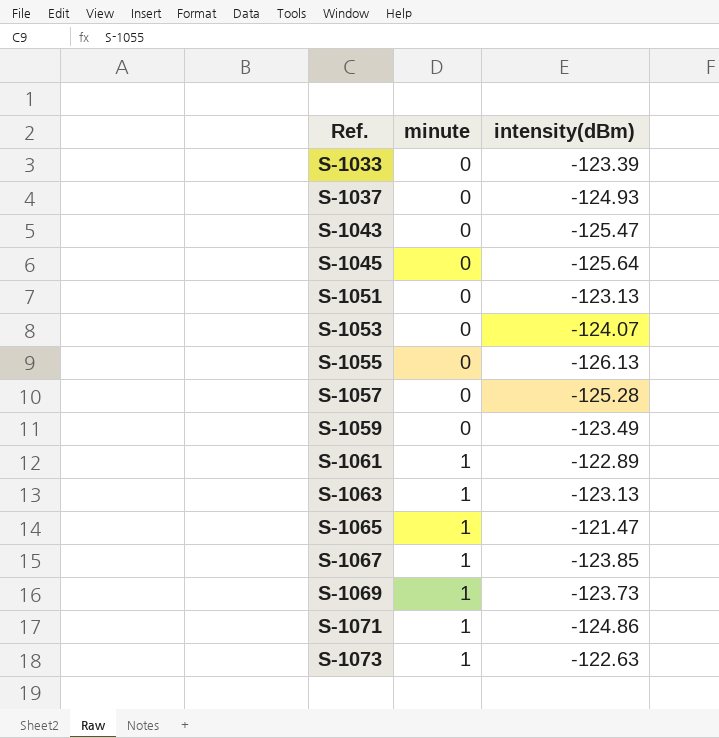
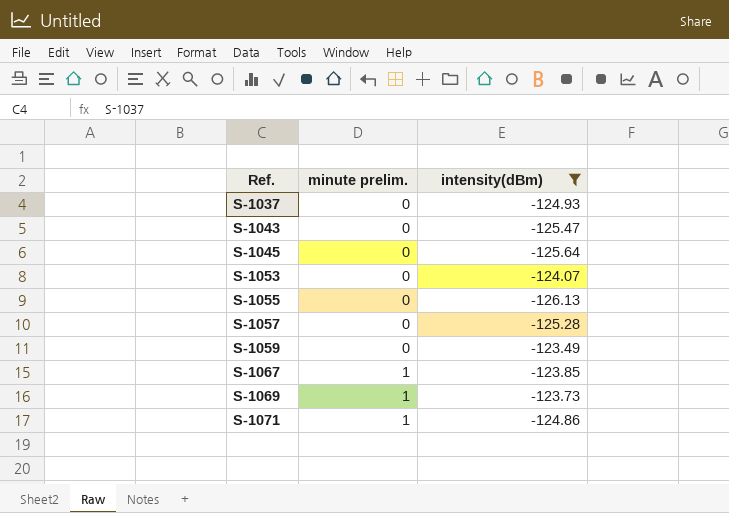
filter: none -> intensity(dBm) <= -123.49
column name: minute -> minute prelim.

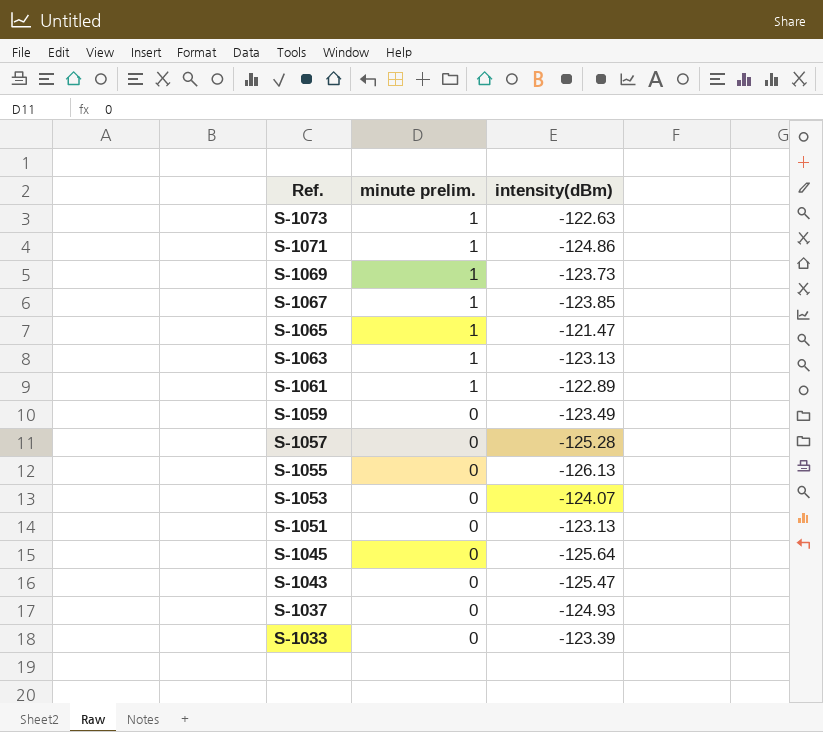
filter: intensity(dBm) <= -123.49 -> none
row order: Ref. ascending -> Ref. descending

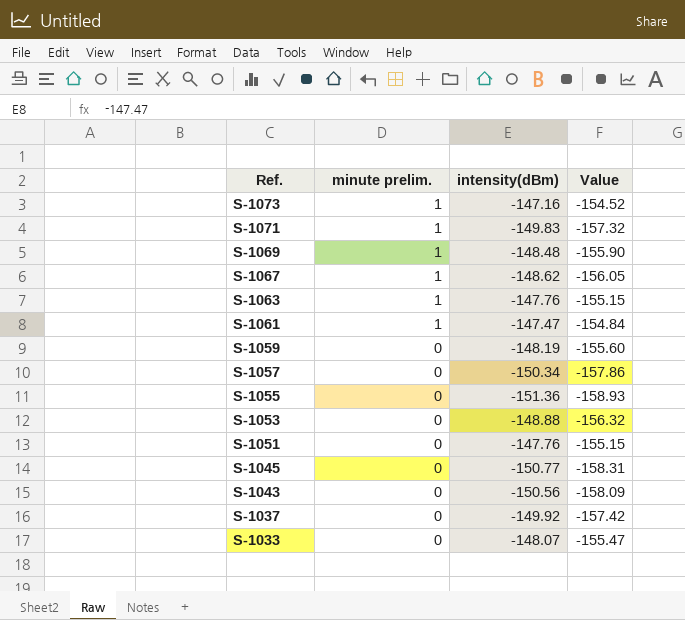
column Value | formula: none -> [intensity(dBm)] * 1.05
row S-1065: 1 | -121.47 -> none
S-1073 | intensity(dBm): -122.63 -> -147.16
S-1071 | intensity(dBm): -124.86 -> -149.83
S-1069 | intensity(dBm): -123.73 -> -148.48
S-1067 | intensity(dBm): -123.85 -> -148.62
S-1063 | intensity(dBm): -123.13 -> -147.76
S-1061 | intensity(dBm): -122.89 -> -147.47
S-1059 | intensity(dBm): -123.49 -> -148.19
S-1057 | intensity(dBm): -125.28 -> -150.34
S-1055 | intensity(dBm): -126.13 -> -151.36
S-1053 | intensity(dBm): -124.07 -> -148.88
S-1051 | intensity(dBm): -123.13 -> -147.76
S-1045 | intensity(dBm): -125.64 -> -150.77
S-1043 | intensity(dBm): -125.47 -> -150.56
S-1037 | intensity(dBm): -124.93 -> -149.92
S-1033 | intensity(dBm): -123.39 -> -148.07

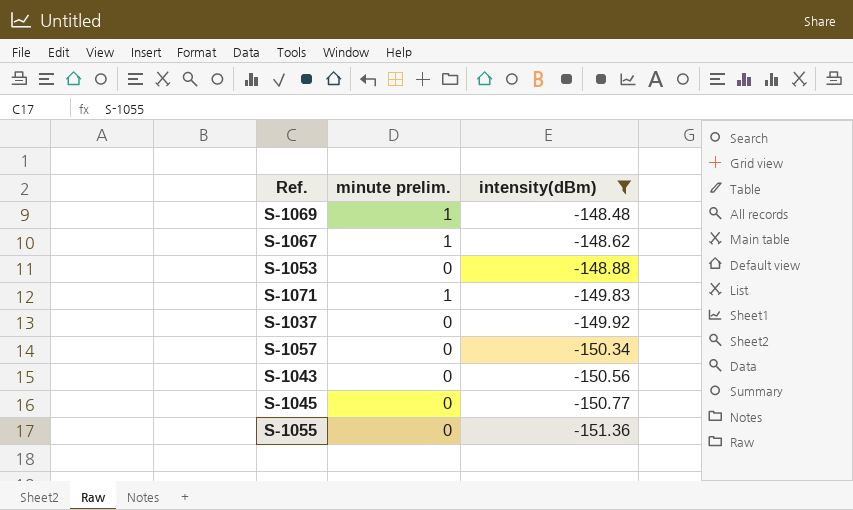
filter: none -> intensity(dBm) <= -148.48
row order: Ref. descending -> intensity(dBm) descending
column Value | formula: [intensity(dBm)] * 1.05 -> none

